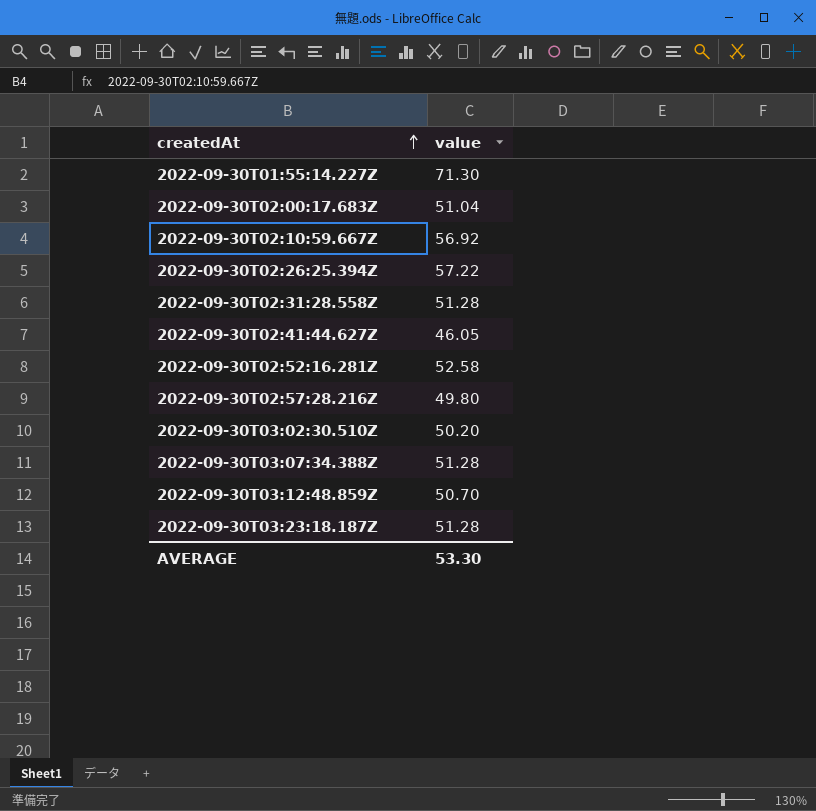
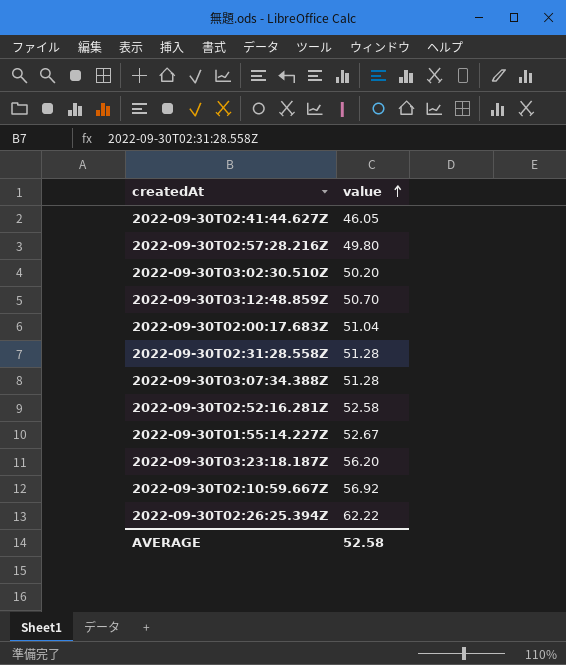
row order: createdAt ascending -> value ascending
2022-09-30T01:55:14.227Z | value: 71.30 -> 52.67
2022-09-30T03:23:18.187Z | value: 51.28 -> 56.20
2022-09-30T02:26:25.394Z | value: 57.22 -> 62.22
AVERAGE | value: 53.30 -> 52.58

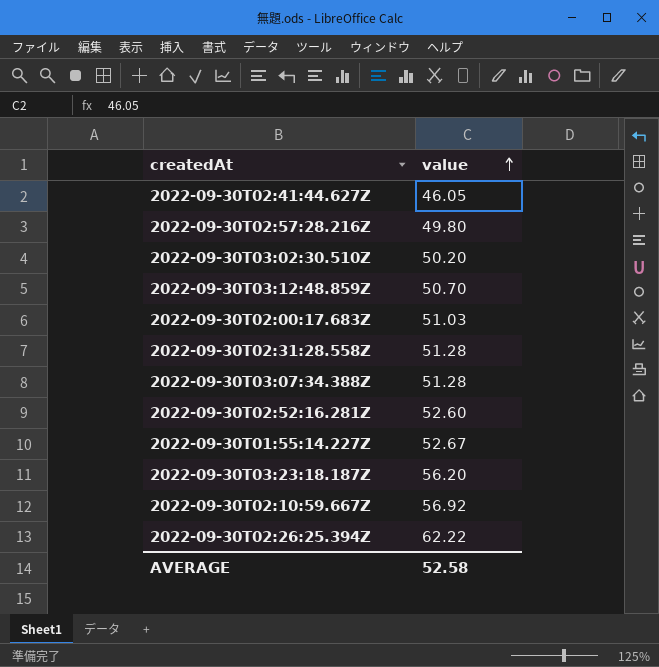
2022-09-30T02:00:17.683Z | value: 51.04 -> 51.03
2022-09-30T02:52:16.281Z | value: 52.58 -> 52.60

